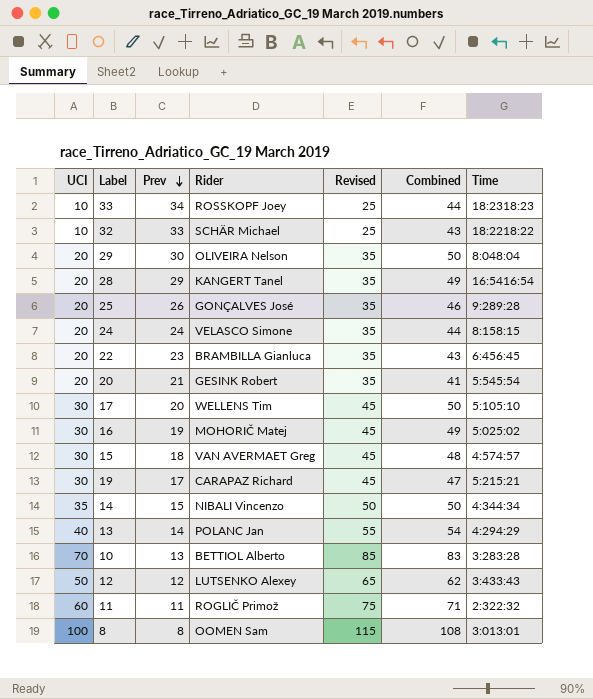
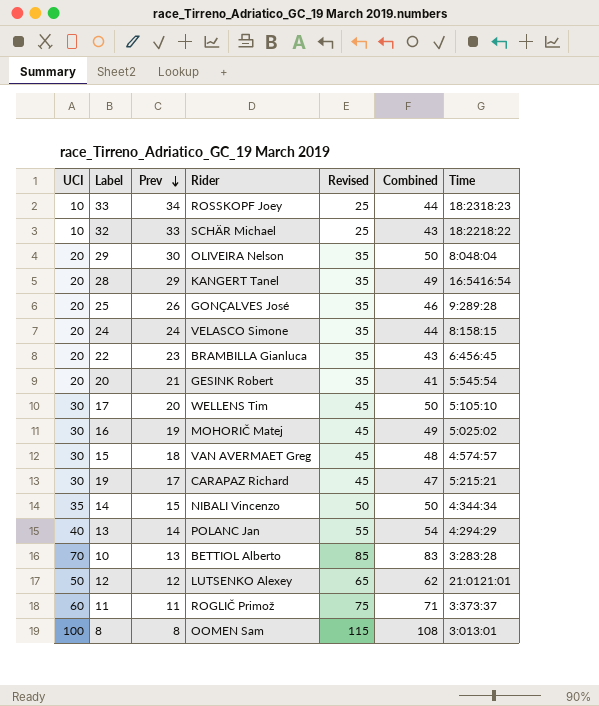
12 | Time: 3:433:43 -> 21:0121:01
11 | Time: 2:322:32 -> 3:373:37

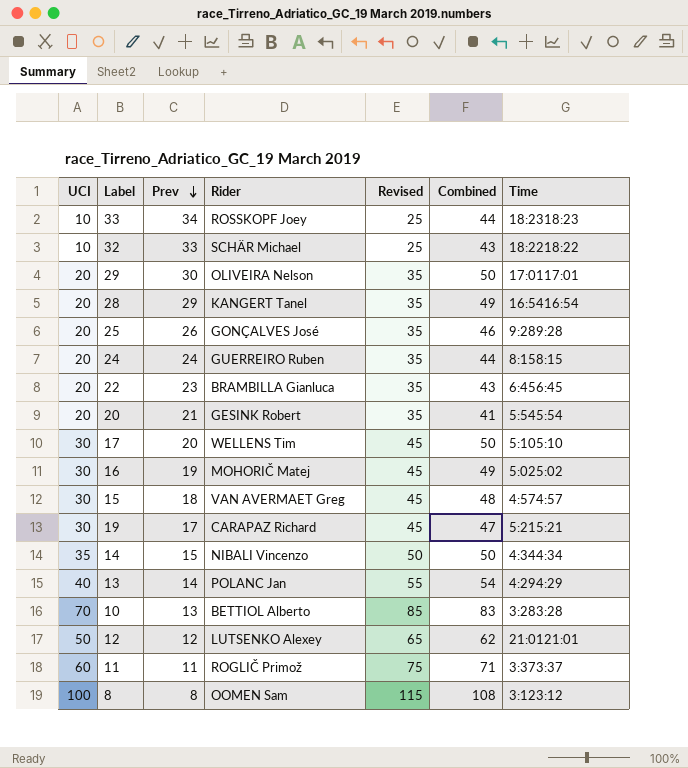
29 | Time: 8:048:04 -> 17:0117:01
24 | Rider: VELASCO Simone -> GUERREIRO Ruben
8 | Time: 3:013:01 -> 3:123:12

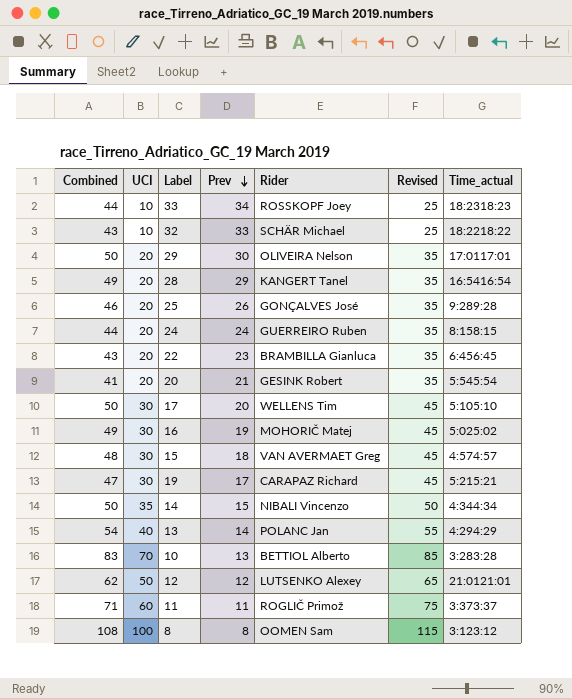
column Combined | position: 6 -> 1
column name: Time -> Time_actual

